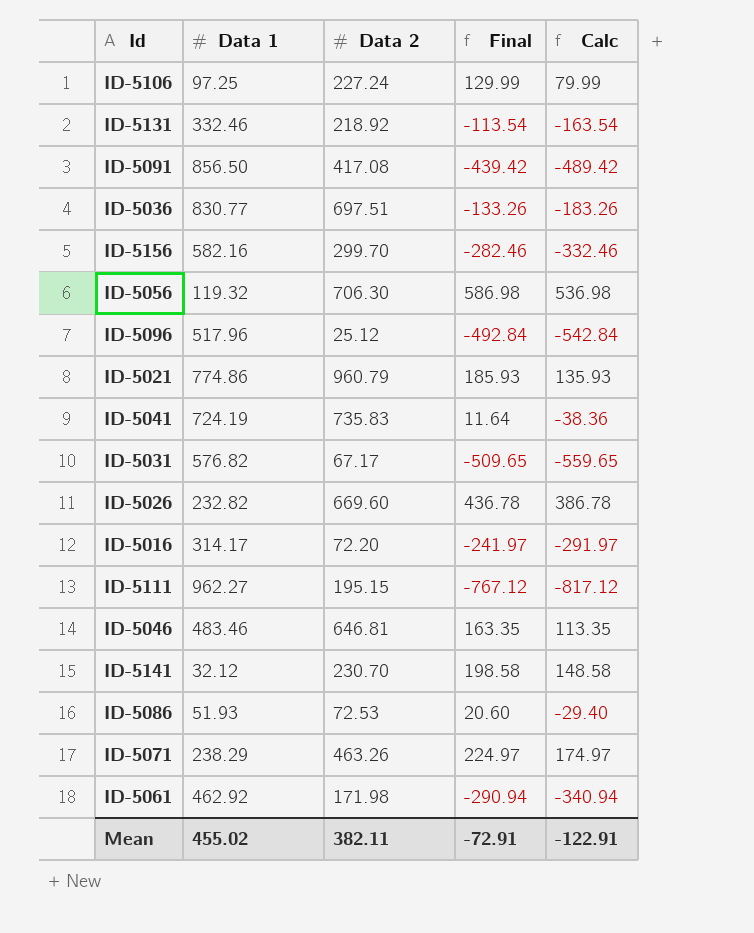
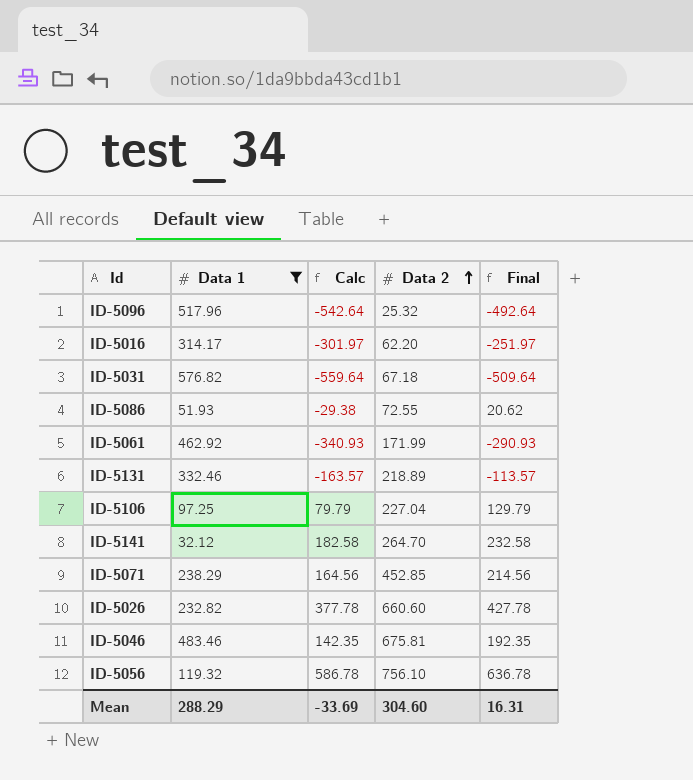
filter: none -> Data 1 <= 576.82
row order: none -> Data 2 ascending
column Calc | position: 5 -> 3
ID-5096 | Calc: -542.84 -> -542.64
ID-5096 | Data 2: 25.12 -> 25.32
ID-5096 | Final: -492.84 -> -492.64
ID-5016 | Calc: -291.97 -> -301.97
ID-5016 | Data 2: 72.20 -> 62.20
ID-5016 | Final: -241.97 -> -251.97
ID-5031 | Calc: -559.65 -> -559.64
ID-5031 | Data 2: 67.17 -> 67.18
ID-5031 | Final: -509.65 -> -509.64
ID-5086 | Calc: -29.40 -> -29.38
ID-5086 | Data 2: 72.53 -> 72.55
ID-5086 | Final: 20.60 -> 20.62
ID-5061 | Calc: -340.94 -> -340.93
ID-5061 | Data 2: 171.98 -> 171.99
ID-5061 | Final: -290.94 -> -290.93
ID-5131 | Calc: -163.54 -> -163.57
ID-5131 | Data 2: 218.92 -> 218.89
ID-5131 | Final: -113.54 -> -113.57
ID-5106 | Calc: 79.99 -> 79.79
ID-5106 | Data 2: 227.24 -> 227.04
ID-5106 | Final: 129.99 -> 129.79
ID-5141 | Calc: 148.58 -> 182.58
ID-5141 | Data 2: 230.70 -> 264.70
ID-5141 | Final: 198.58 -> 232.58
ID-5071 | Calc: 174.97 -> 164.56
ID-5071 | Data 2: 463.26 -> 452.85
ID-5071 | Final: 224.97 -> 214.56
ID-5026 | Calc: 386.78 -> 377.78
ID-5026 | Data 2: 669.60 -> 660.60
ID-5026 | Final: 436.78 -> 427.78
ID-5046 | Calc: 113.35 -> 142.35
ID-5046 | Data 2: 646.81 -> 675.81
ID-5046 | Final: 163.35 -> 192.35
ID-5056 | Calc: 536.98 -> 586.78
ID-5056 | Data 2: 706.30 -> 756.10
ID-5056 | Final: 586.98 -> 636.78
Mean | Data 1: 455.02 -> 288.29
Mean | Calc: -122.91 -> -33.69
Mean | Data 2: 382.11 -> 304.60
Mean | Final: -72.91 -> 16.31

